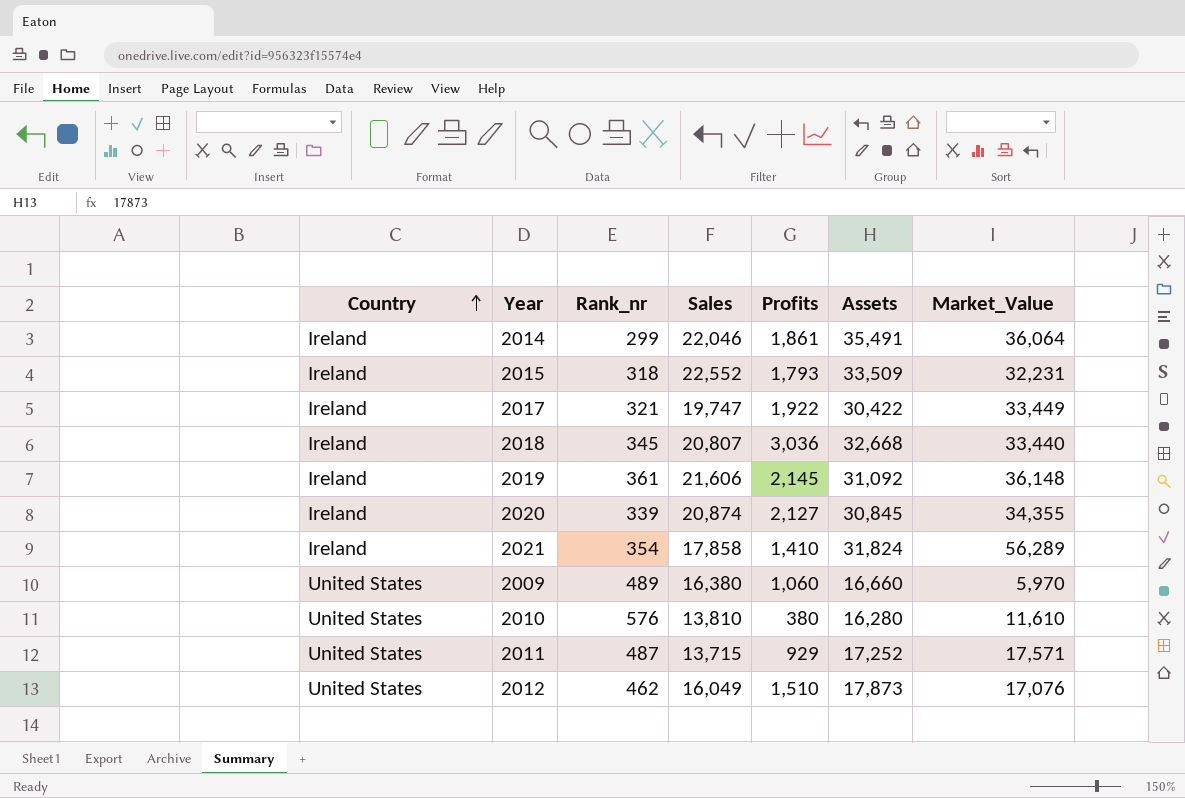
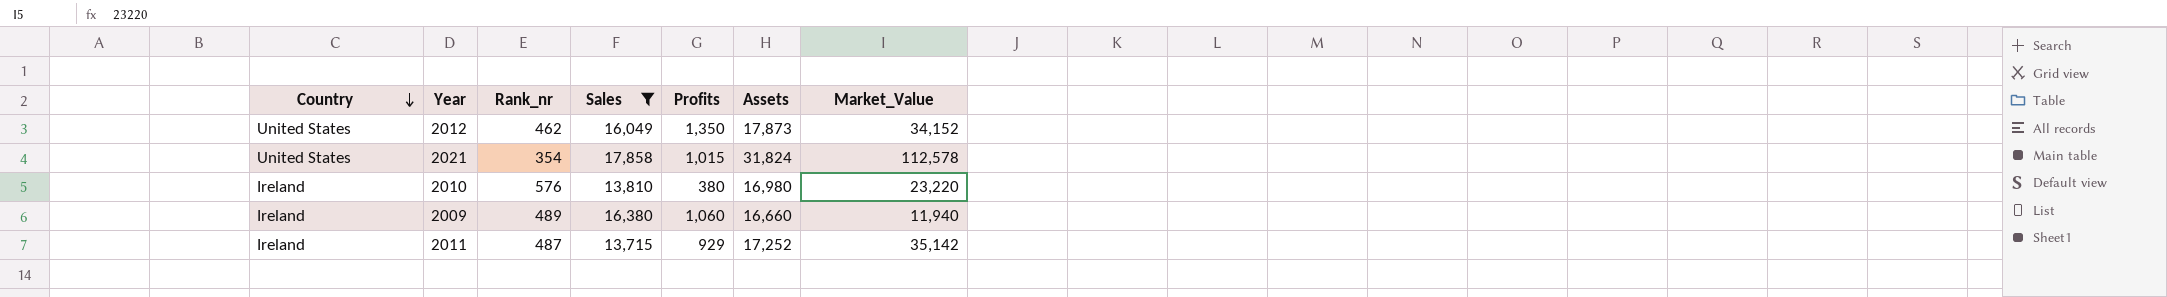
filter: none -> Sales <= 17,858
row order: Country ascending -> Country descending
2012 | Profits: 1,510 -> 1,350
2012 | Market_Value: 17,076 -> 34,152
2021 | Country: Ireland -> United States
2021 | Profits: 1,410 -> 1,015
2021 | Market_Value: 56,289 -> 112,578
2010 | Country: United States -> Ireland
2010 | Assets: 16,280 -> 16,980
2010 | Market_Value: 11,610 -> 23,220
2009 | Country: United States -> Ireland
2009 | Market_Value: 5,970 -> 11,940
2011 | Country: United States -> Ireland
2011 | Market_Value: 17,571 -> 35,142

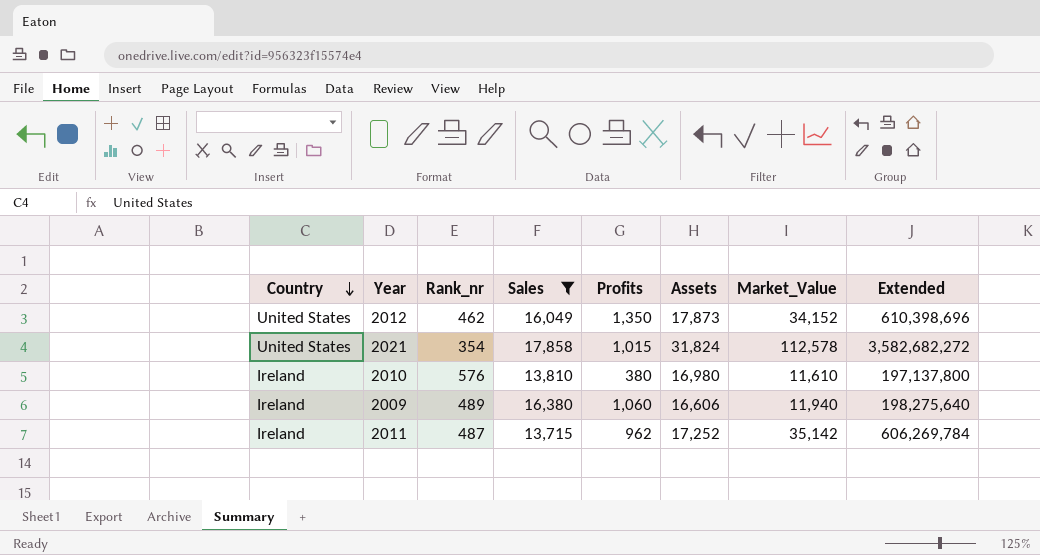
column Extended | formula: none -> [Assets] * [Market_Value]
2010 | Market_Value: 23,220 -> 11,610
2009 | Assets: 16,660 -> 16,606
2011 | Profits: 929 -> 962

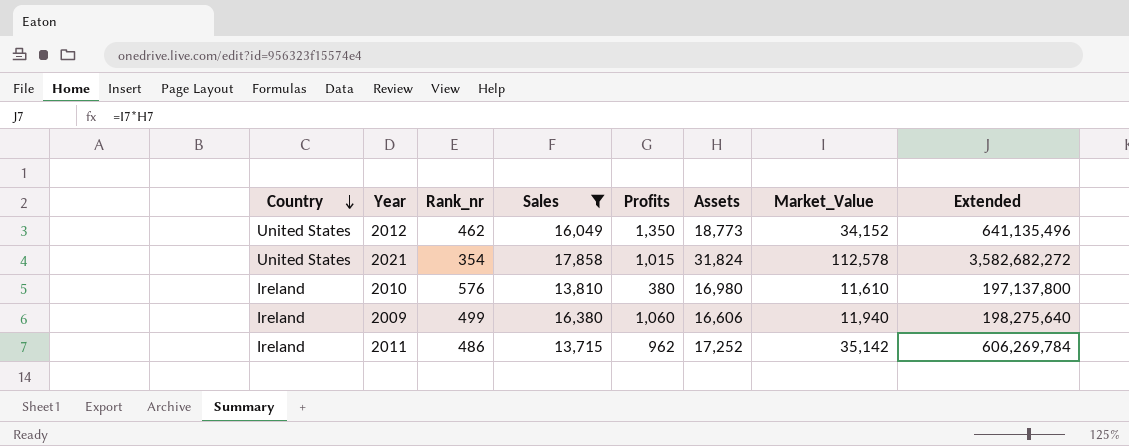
2012 | Assets: 17,873 -> 18,773
2012 | Extended: 610,398,696 -> 641,135,496
2009 | Rank_nr: 489 -> 499
2011 | Rank_nr: 487 -> 486

